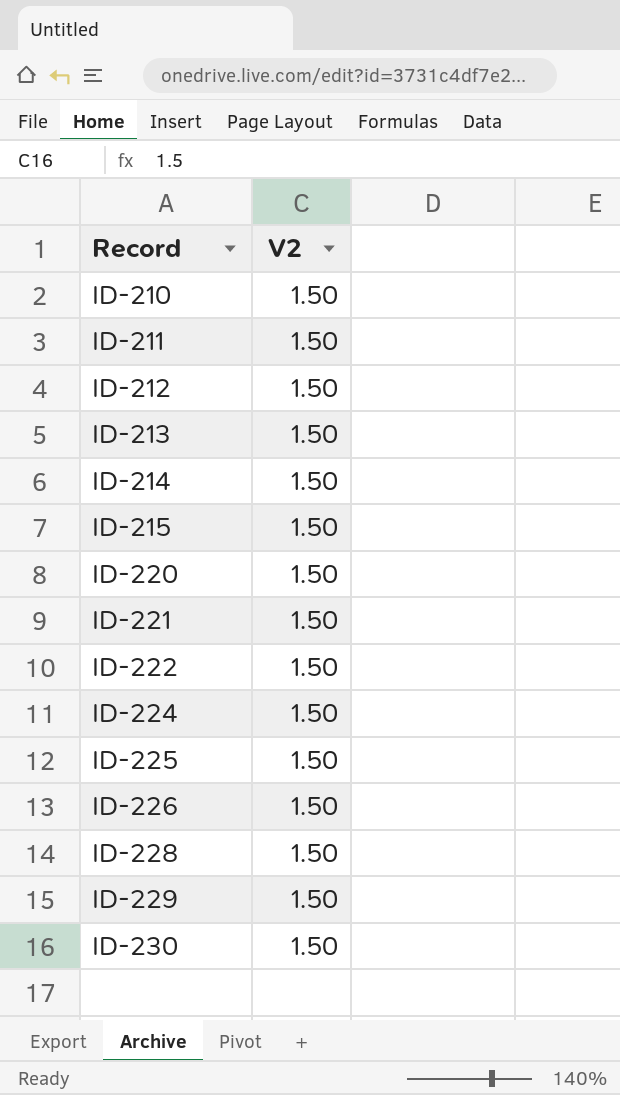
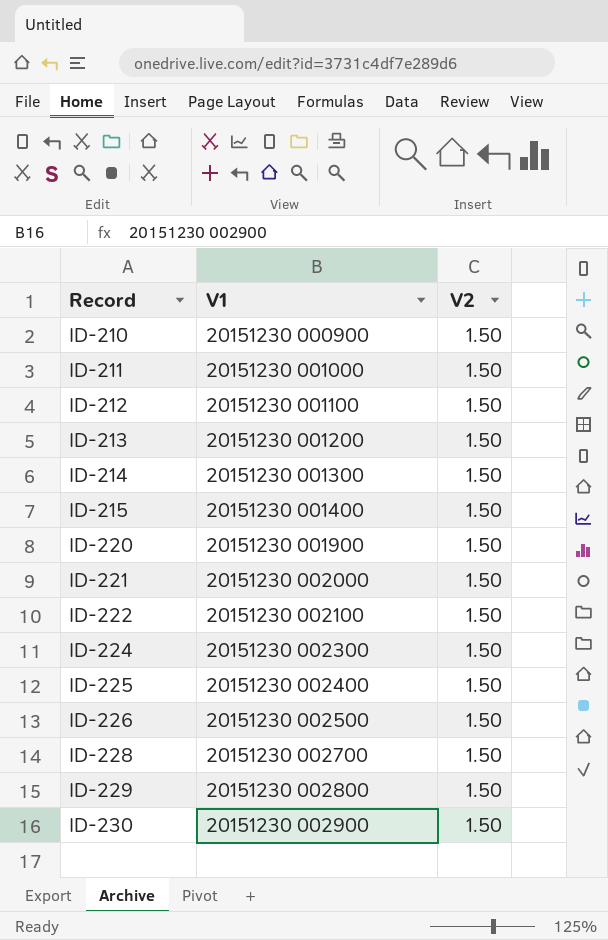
column V1 | position: none -> 2

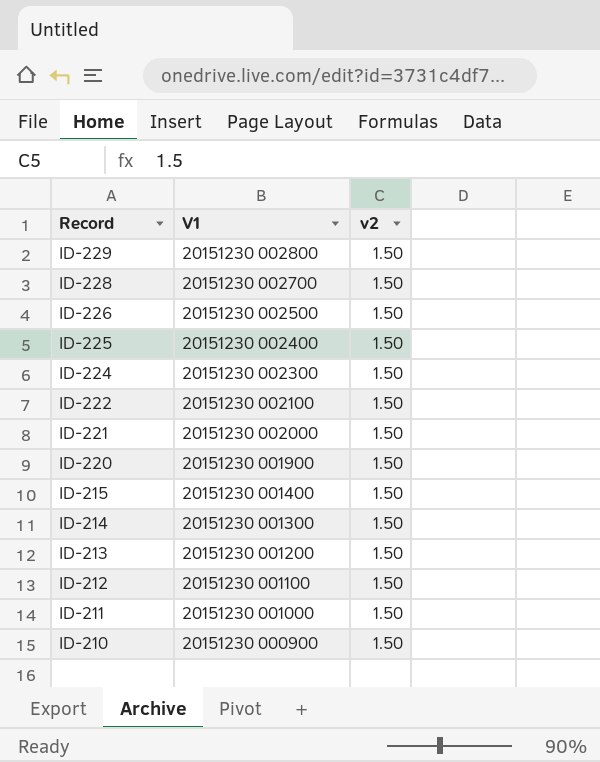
row order: Record ascending -> Record descending
column name: V2 -> v2
row ID-230: 20151230 002900 | 1.50 -> none

